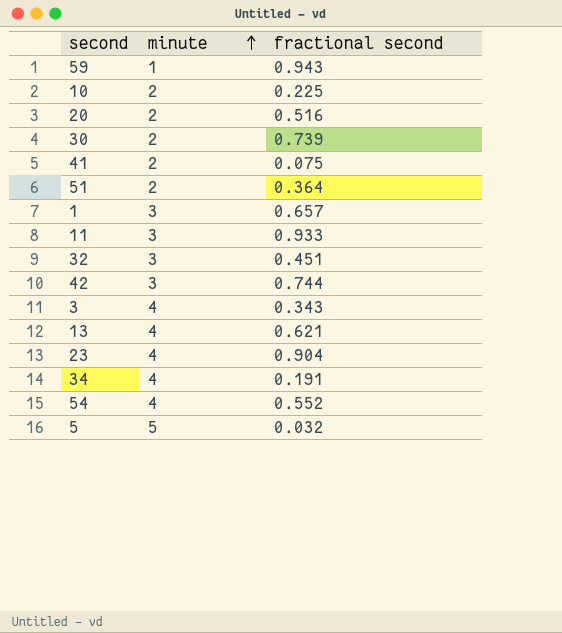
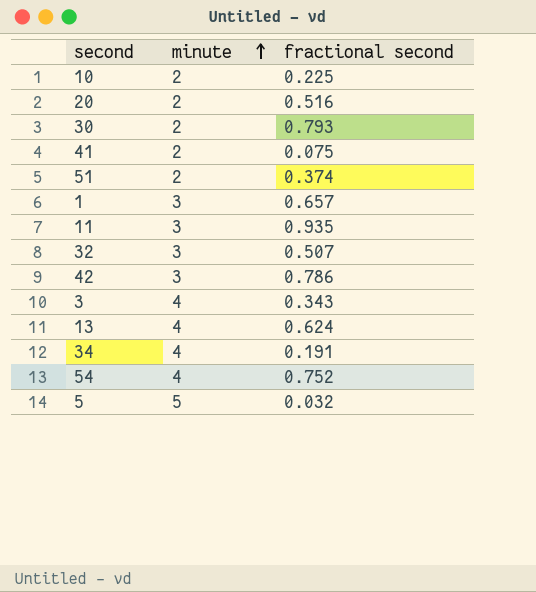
row 59: 1 | 0.943 -> none
row 23: 4 | 0.904 -> none
30 | fractional second: 0.739 -> 0.793
51 | fractional second: 0.364 -> 0.374
11 | fractional second: 0.933 -> 0.935
32 | fractional second: 0.451 -> 0.507
42 | fractional second: 0.744 -> 0.786
13 | fractional second: 0.621 -> 0.624
54 | fractional second: 0.552 -> 0.752

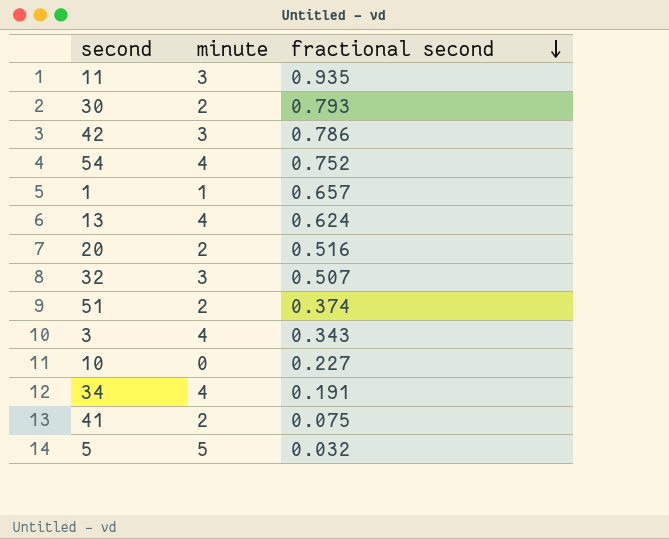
row order: minute ascending -> fractional second descending
1 | minute: 3 -> 1
10 | minute: 2 -> 0
10 | fractional second: 0.225 -> 0.227

